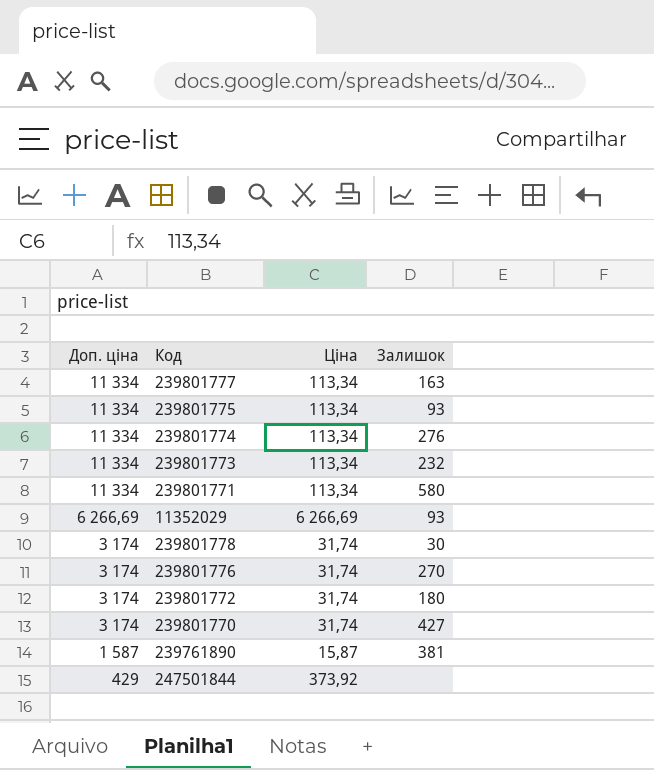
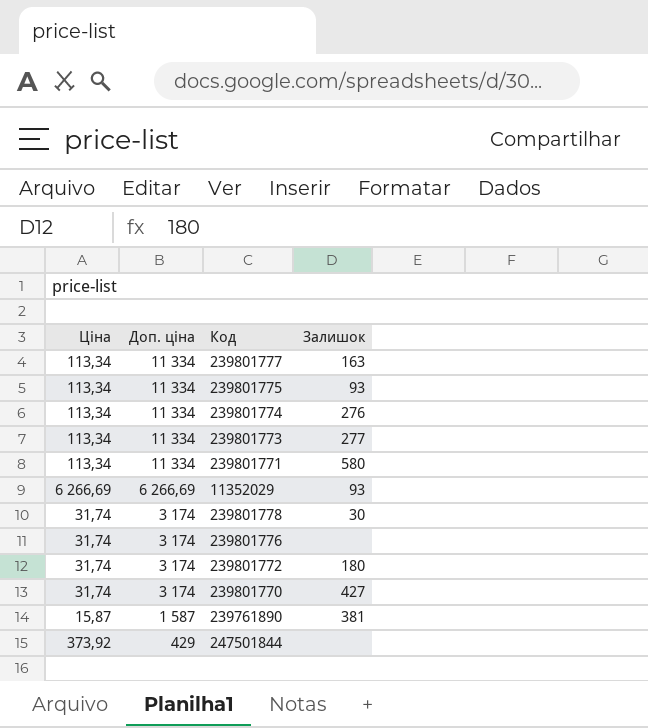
column Ціна | position: 3 -> 1
239801773 | Залишок: 232 -> 277
239801776 | Залишок: 270 -> none

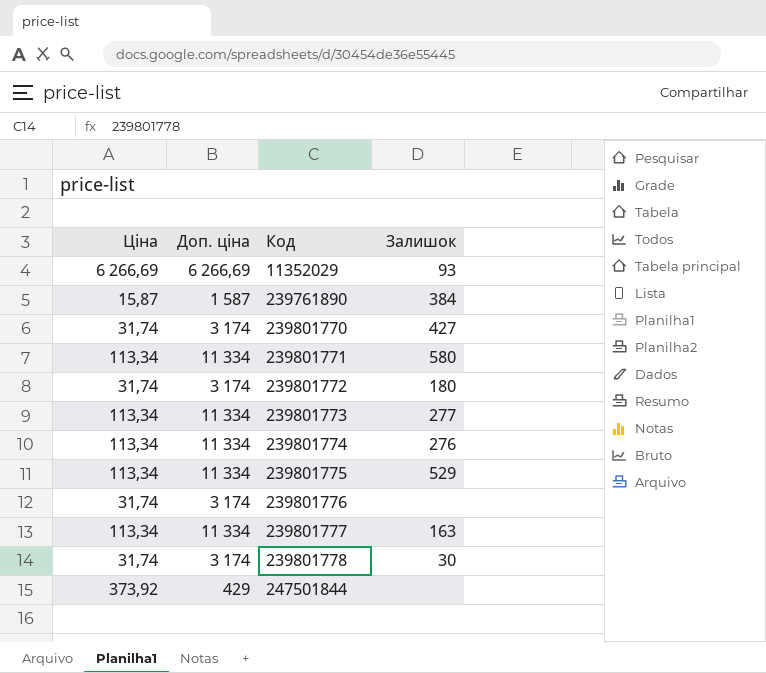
row order: Доп. ціна descending -> Код ascending
239761890 | Залишок: 381 -> 384
239801775 | Залишок: 93 -> 529

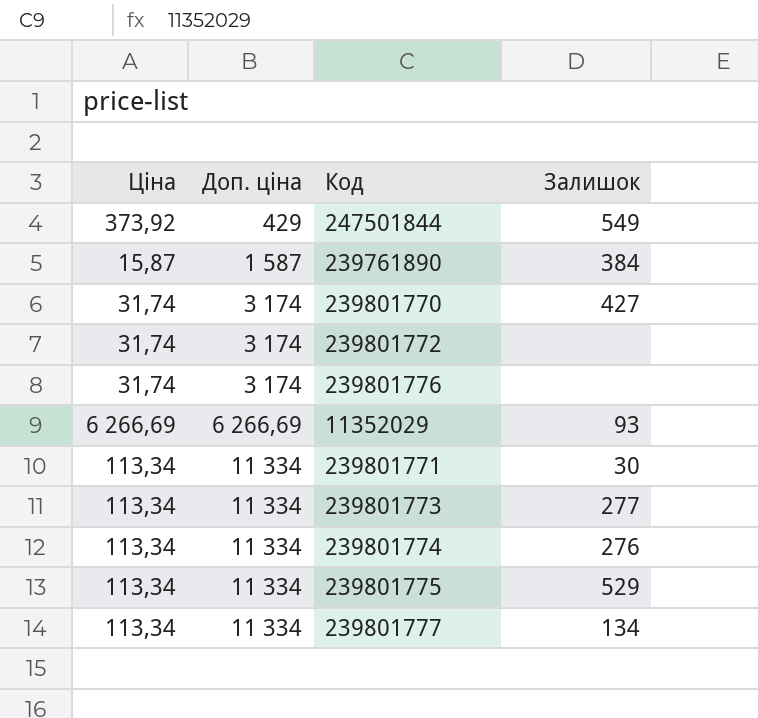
row order: Код ascending -> Доп. ціна ascending
row 239801778: 31,74 | 3 174 | 30 -> none
247501844 | Залишок: none -> 549
239801772 | Залишок: 180 -> none
239801771 | Залишок: 580 -> 30
239801777 | Залишок: 163 -> 134

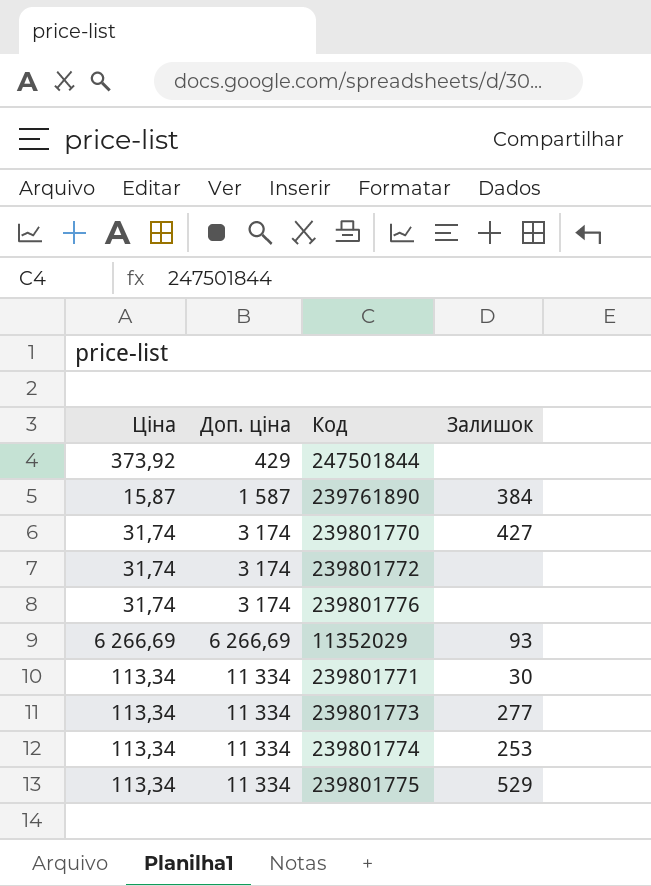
row 239801777: 113,34 | 11 334 | 134 -> none
247501844 | Залишок: 549 -> none
239801774 | Залишок: 276 -> 253

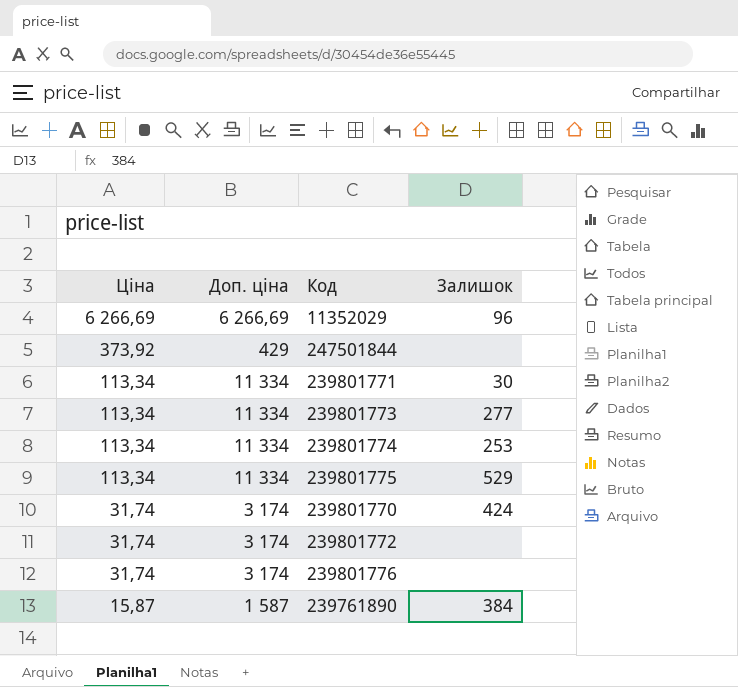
row order: Доп. ціна ascending -> Ціна descending
11352029 | Залишок: 93 -> 96
239801770 | Залишок: 427 -> 424

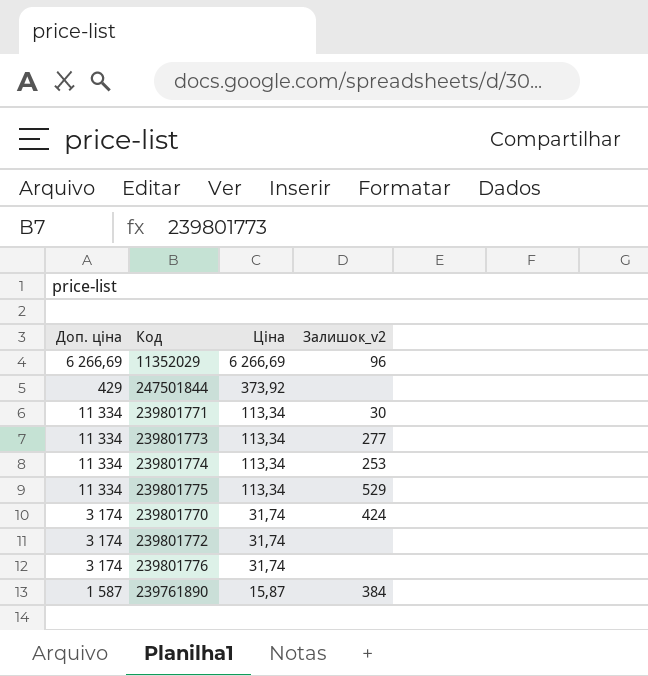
column Ціна | position: 1 -> 3
column name: Залишок -> Залишок_v2

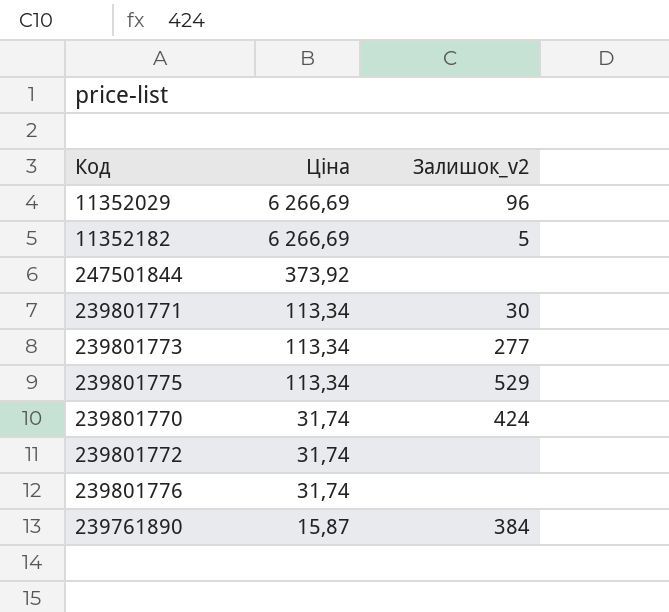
column Доп. ціна | position: 1 -> none
row 239801774: 11 334 | 113,34 | 253 -> none
row 11352182: none -> 6 266,69 | 5

